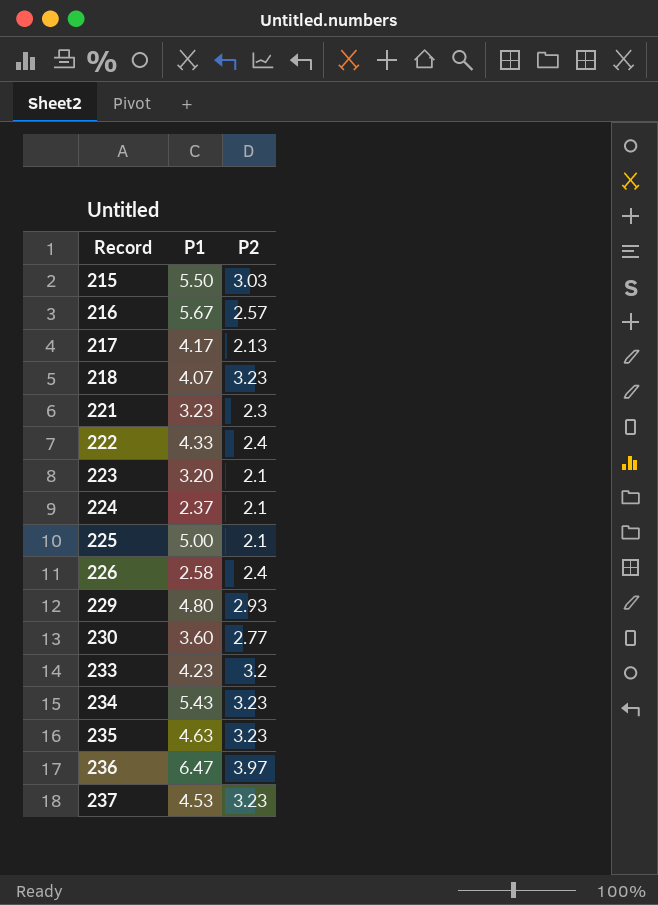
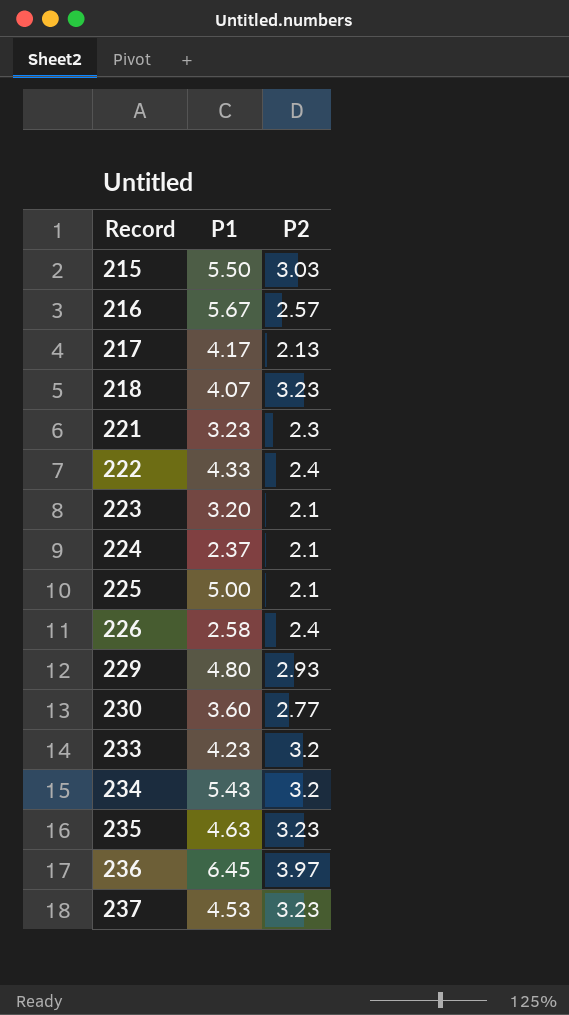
234 | P2: 3.23 -> 3.2
236 | P1: 6.47 -> 6.45

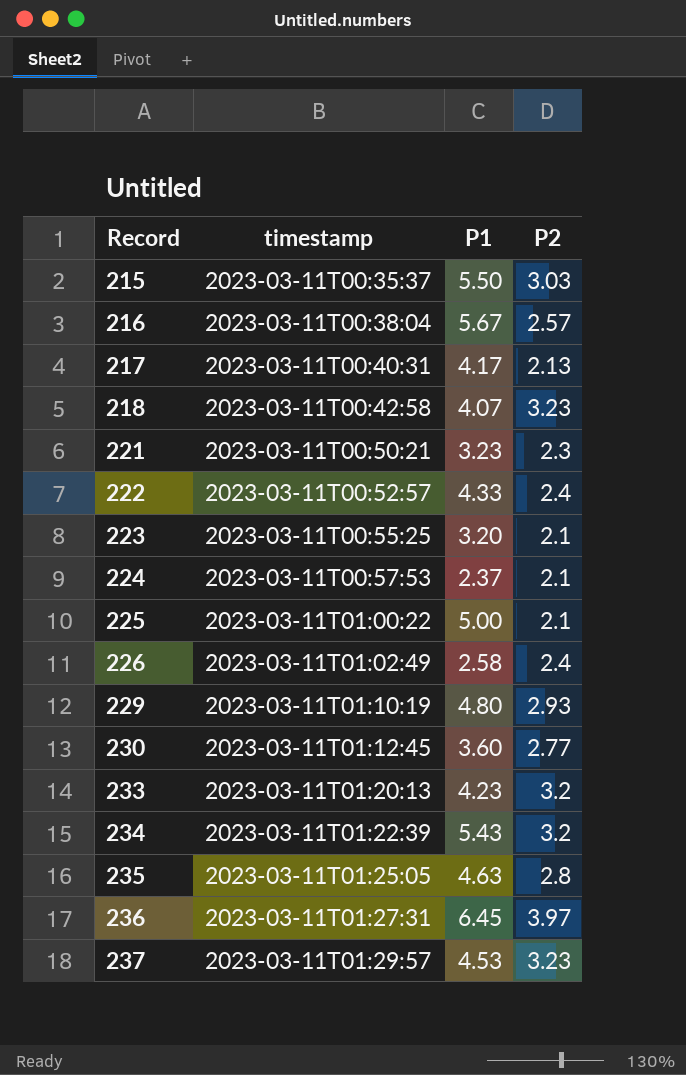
column timestamp | position: none -> 2
235 | P2: 3.23 -> 2.8

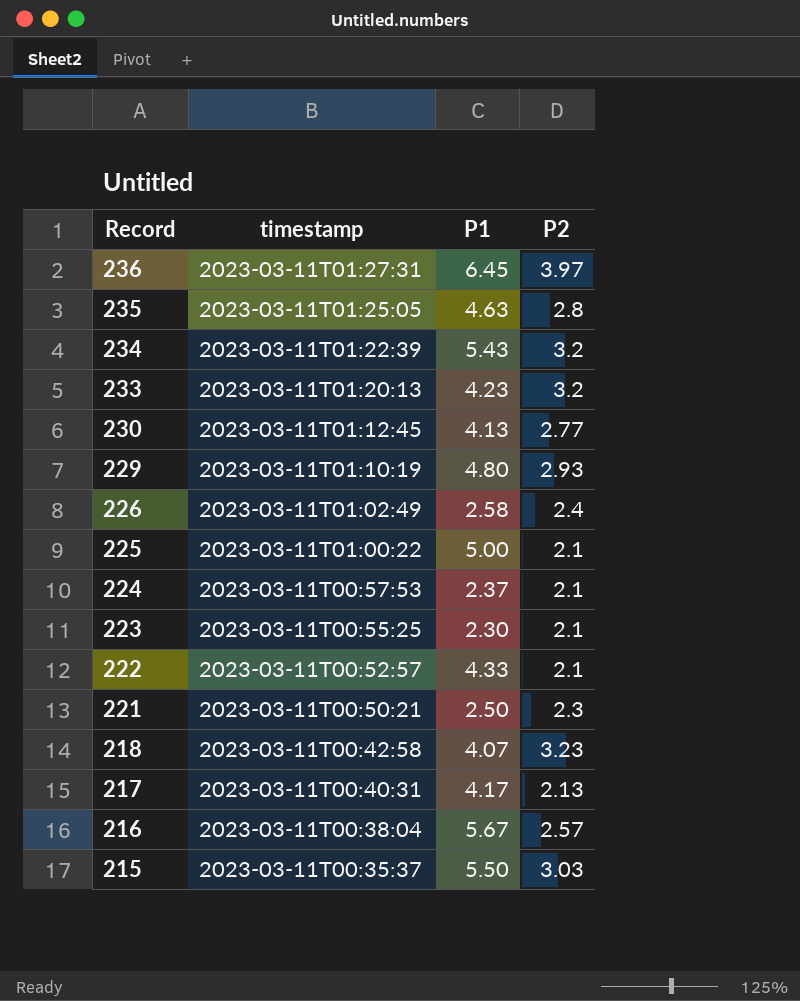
row order: Record ascending -> Record descending
row 237: 2023-03-11T01:29:57 | 4.53 | 3.23 -> none
230 | P1: 3.60 -> 4.13
223 | P1: 3.20 -> 2.30
222 | P2: 2.4 -> 2.1
221 | P1: 3.23 -> 2.50

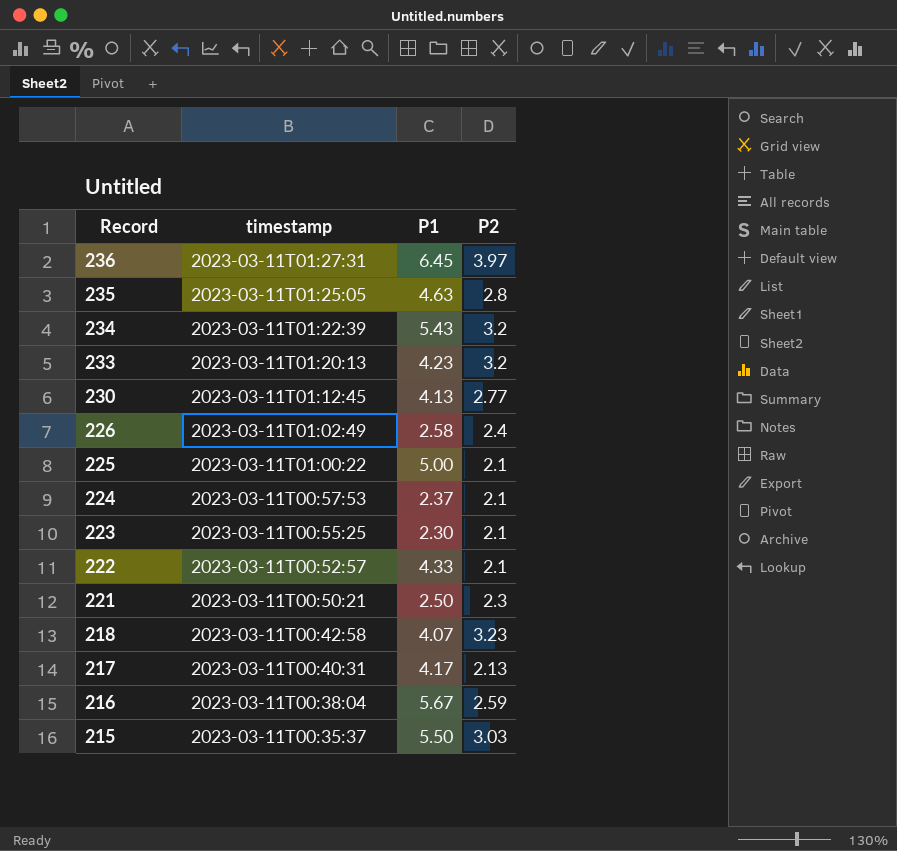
row 229: 2023-03-11T01:10:19 | 4.80 | 2.93 -> none
216 | P2: 2.57 -> 2.59

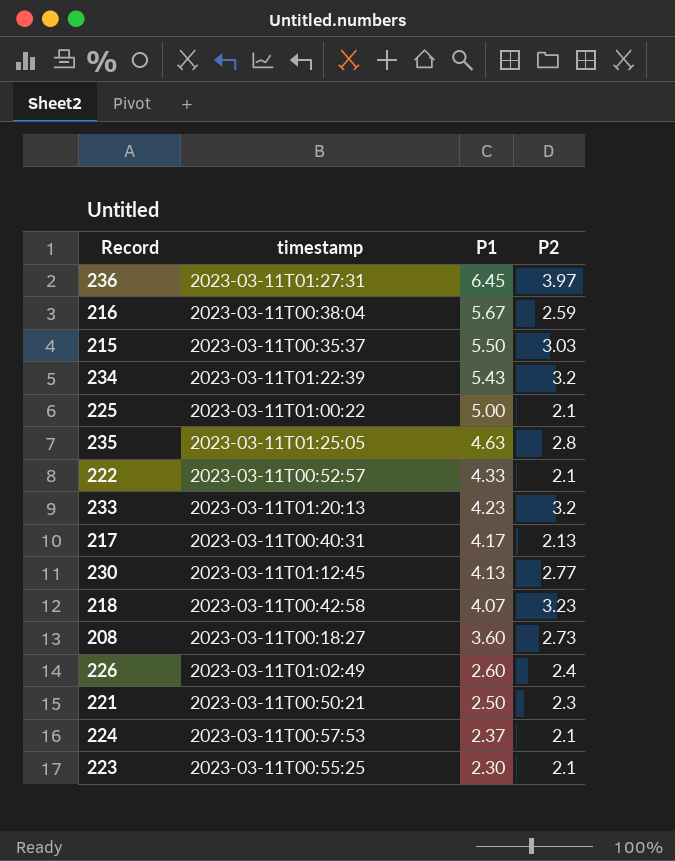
row order: Record descending -> P1 descending
row 208: none -> 2023-03-11T00:18:27 | 3.60 | 2.73
226 | P1: 2.58 -> 2.60

